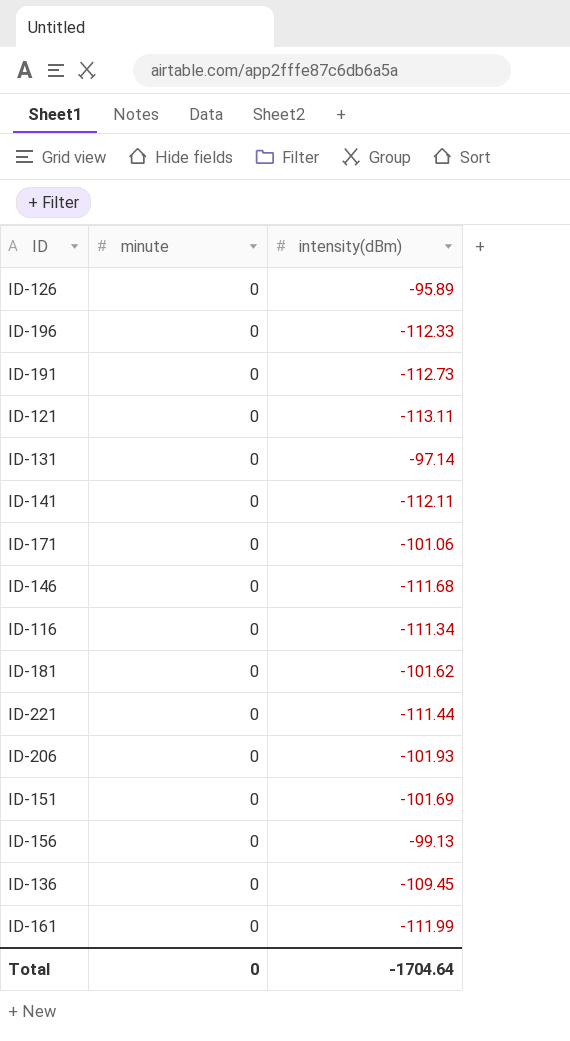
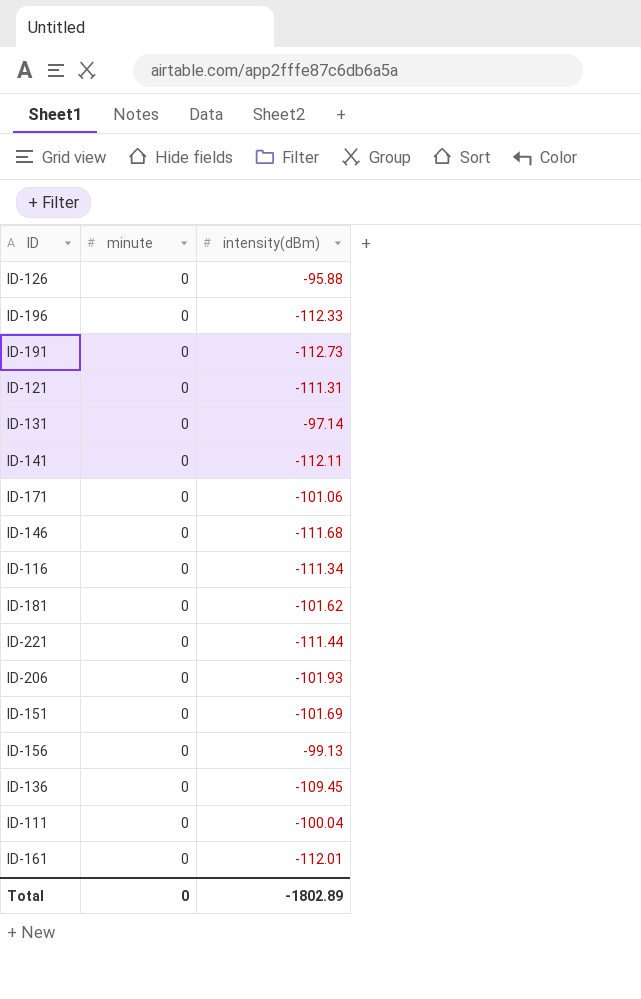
ID-126 | intensity(dBm): -95.89 -> -95.88
ID-121 | intensity(dBm): -113.11 -> -111.31
row ID-111: none -> 0 | -100.04
ID-161 | intensity(dBm): -111.99 -> -112.01
Total | intensity(dBm): -1704.64 -> -1802.89

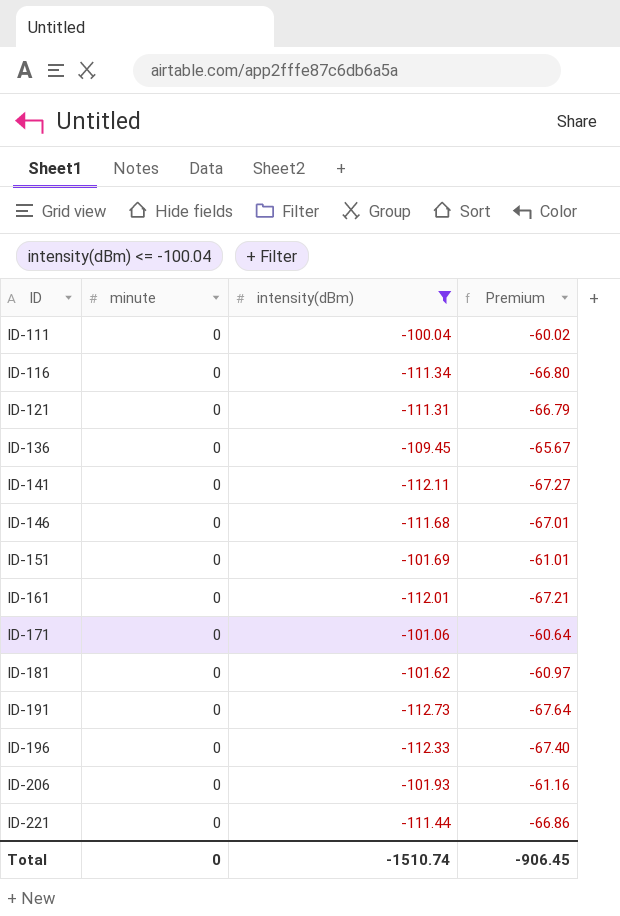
filter: none -> intensity(dBm) <= -100.04
row order: none -> ID ascending
column Premium | formula: none -> [intensity(dBm)] * 0.6
Total | intensity(dBm): -1802.89 -> -1510.74

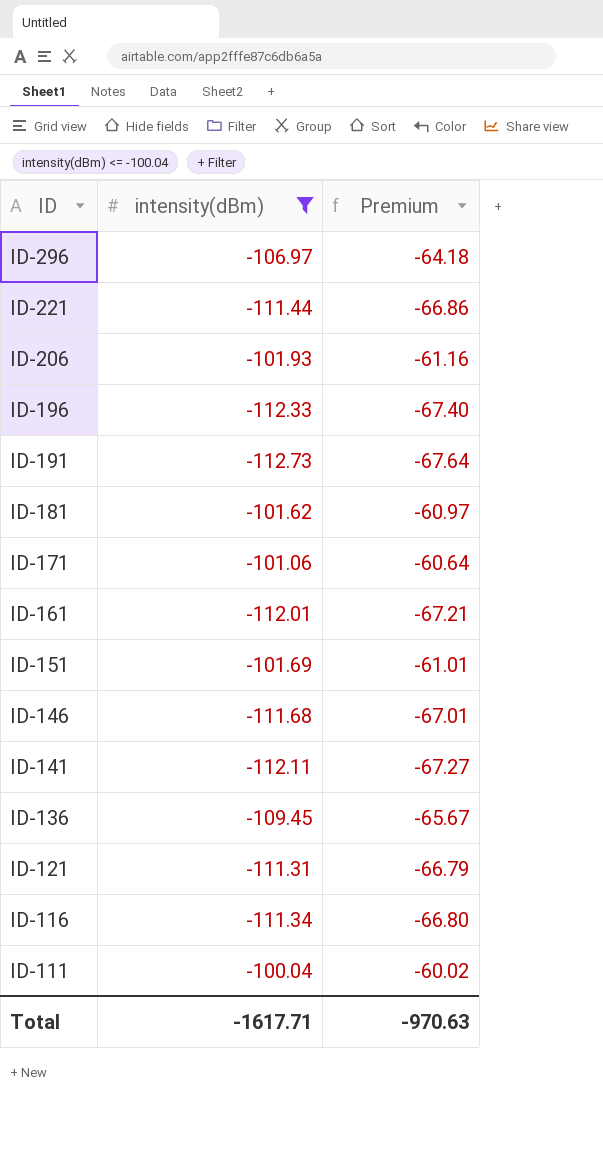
row order: ID ascending -> ID descending
column minute | position: 2 -> none
row ID-296: none -> -106.97 | -64.18
Total | intensity(dBm): -1510.74 -> -1617.71
Total | Premium: -906.45 -> -970.63

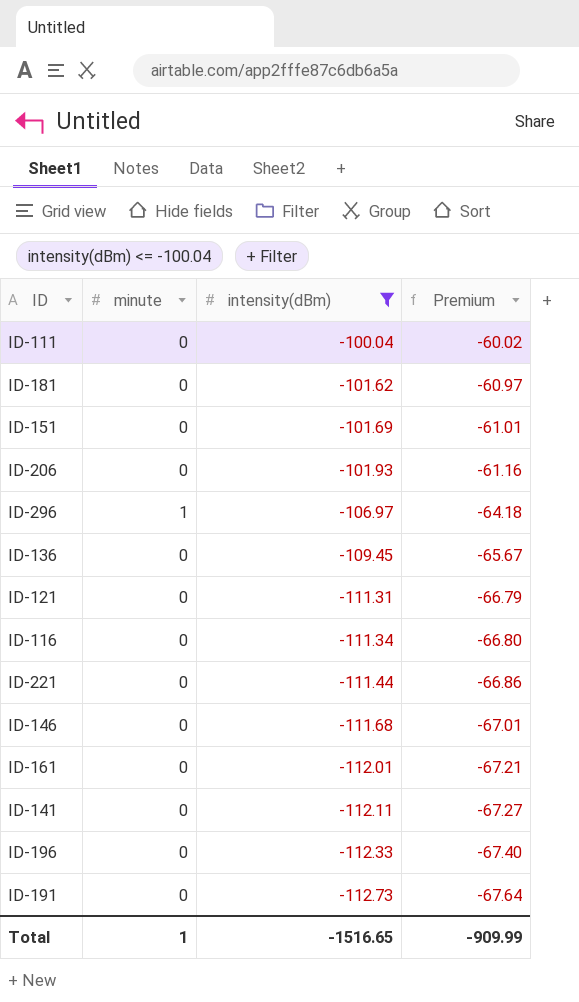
row order: ID descending -> intensity(dBm) descending
column minute | position: none -> 2
row ID-171: -101.06 | -60.64 -> none
Total | intensity(dBm): -1617.71 -> -1516.65
Total | Premium: -970.63 -> -909.99

